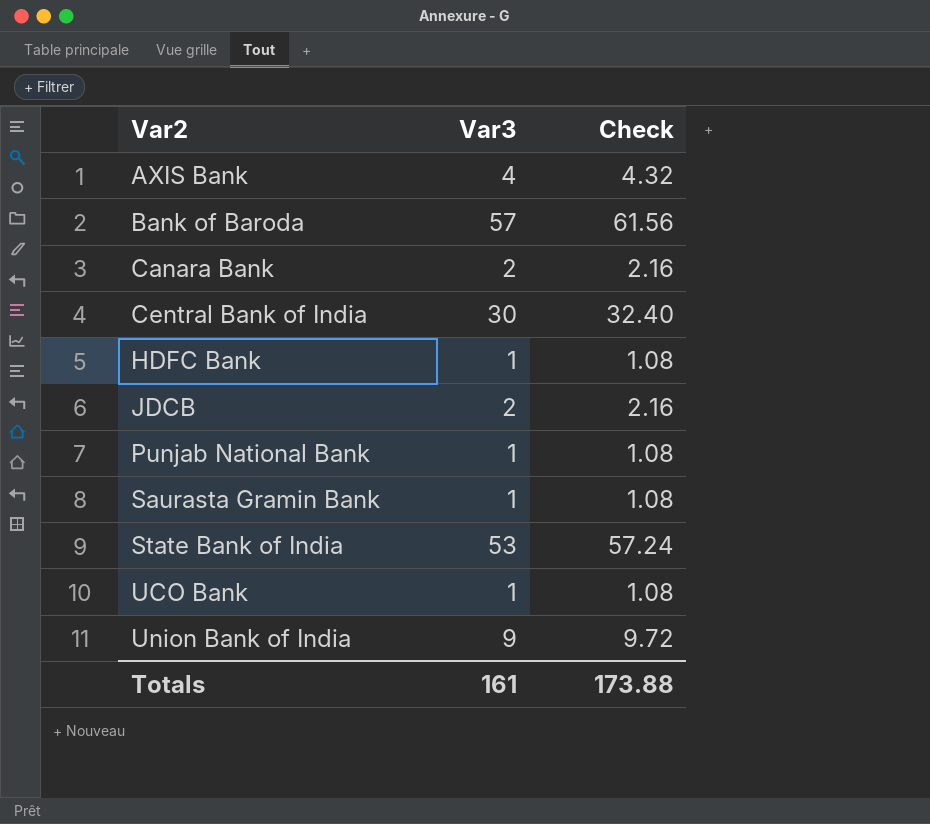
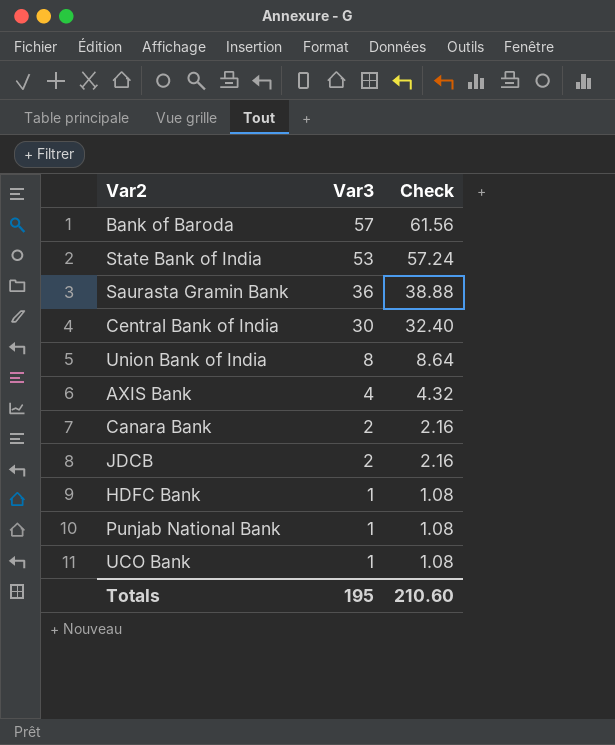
row order: Var2 ascending -> Var3 descending
Saurasta Gramin Bank | Var3: 1 -> 36
Saurasta Gramin Bank | Check: 1.08 -> 38.88
Union Bank of India | Var3: 9 -> 8
Union Bank of India | Check: 9.72 -> 8.64
Totals | Var3: 161 -> 195
Totals | Check: 173.88 -> 210.60

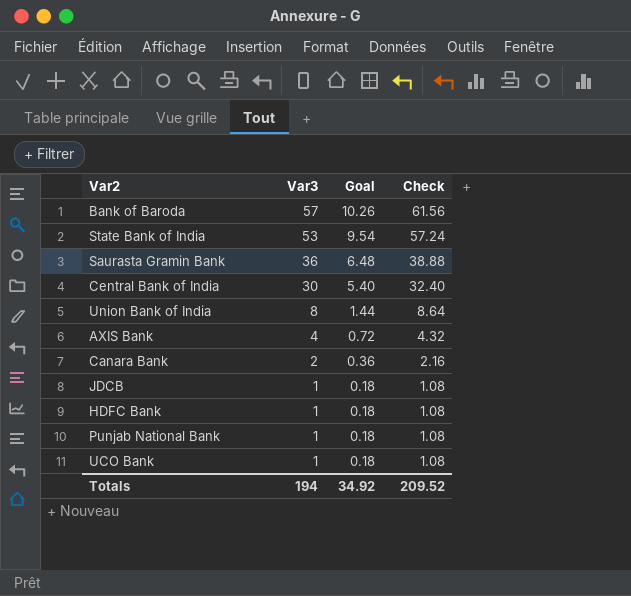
column Goal | formula: none -> [Var3] * 0.18
JDCB | Var3: 2 -> 1
JDCB | Check: 2.16 -> 1.08
Totals | Var3: 195 -> 194
Totals | Check: 210.60 -> 209.52

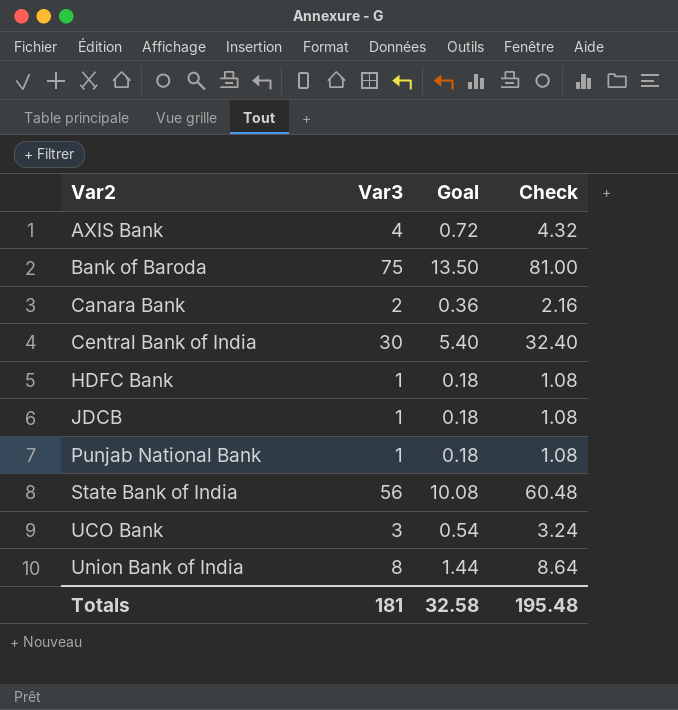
row order: Var3 descending -> Var2 ascending
row Saurasta Gramin Bank: 36 | 6.48 | 38.88 -> none
Bank of Baroda | Var3: 57 -> 75
Bank of Baroda | Goal: 10.26 -> 13.50
Bank of Baroda | Check: 61.56 -> 81.00
State Bank of India | Var3: 53 -> 56
State Bank of India | Goal: 9.54 -> 10.08
State Bank of India | Check: 57.24 -> 60.48
UCO Bank | Var3: 1 -> 3
UCO Bank | Goal: 0.18 -> 0.54
UCO Bank | Check: 1.08 -> 3.24
Totals | Var3: 194 -> 181
Totals | Goal: 34.92 -> 32.58
Totals | Check: 209.52 -> 195.48

